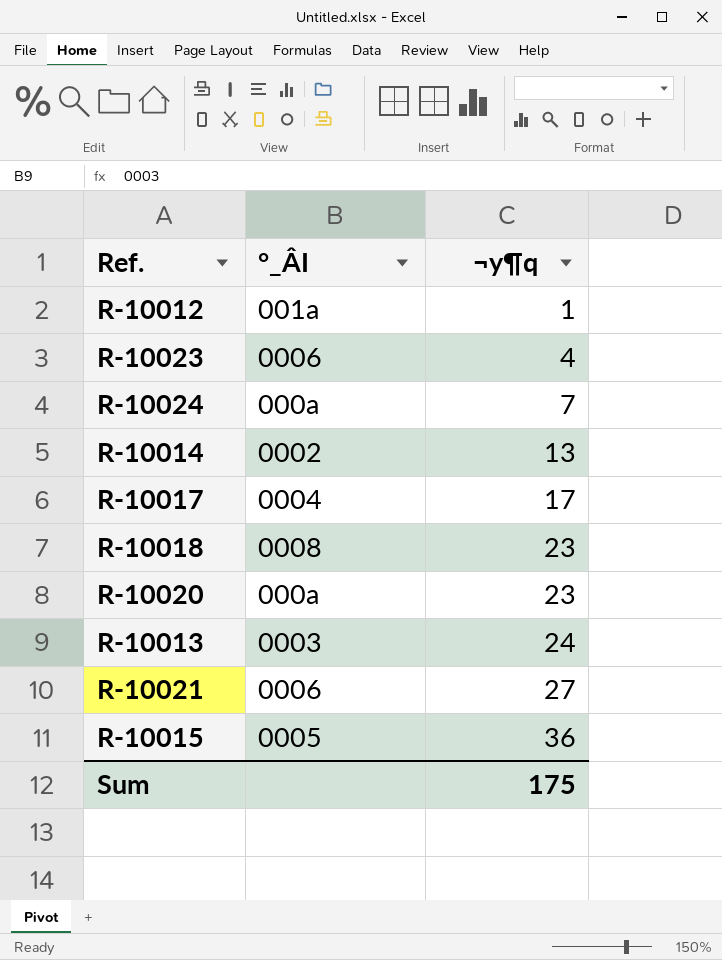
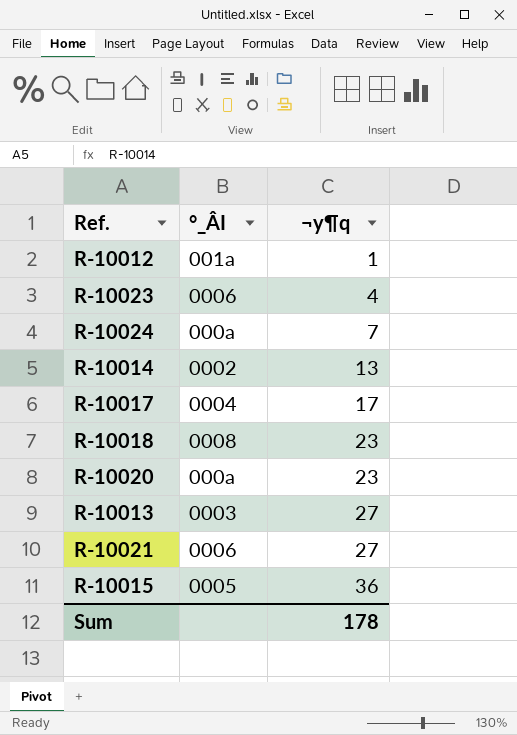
R-10013 | ¬y¶q: 24 -> 27
Sum | ¬y¶q: 175 -> 178

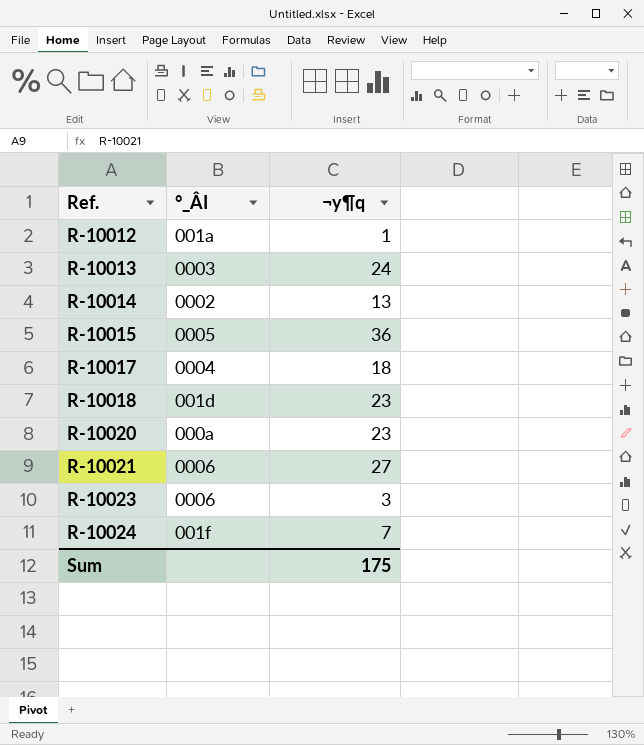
row order: ¬y¶q ascending -> Ref. ascending
R-10013 | ¬y¶q: 27 -> 24
R-10017 | ¬y¶q: 17 -> 18
R-10018 | °_ÂI: 0008 -> 001d
R-10023 | ¬y¶q: 4 -> 3
R-10024 | °_ÂI: 000a -> 001f
Sum | ¬y¶q: 178 -> 175

